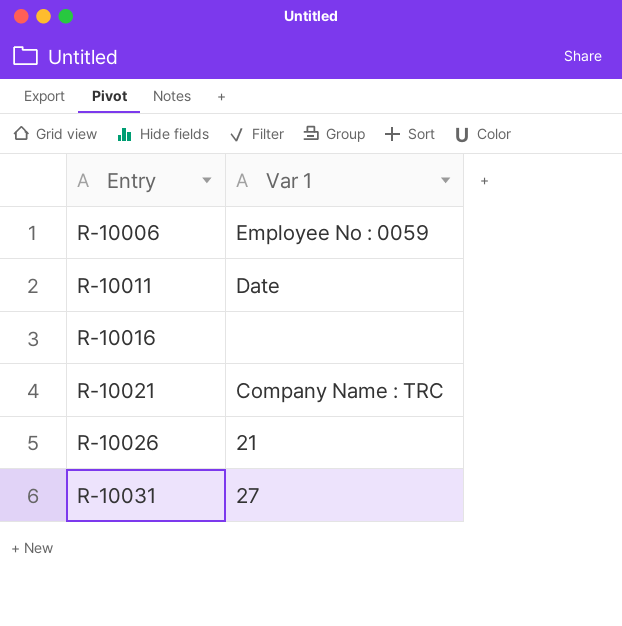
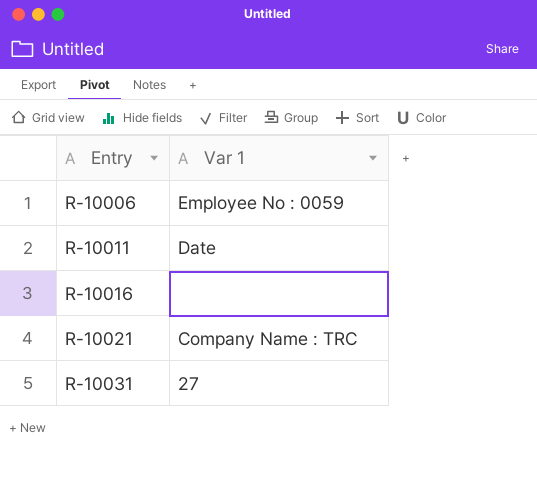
row R-10026: 21 -> none

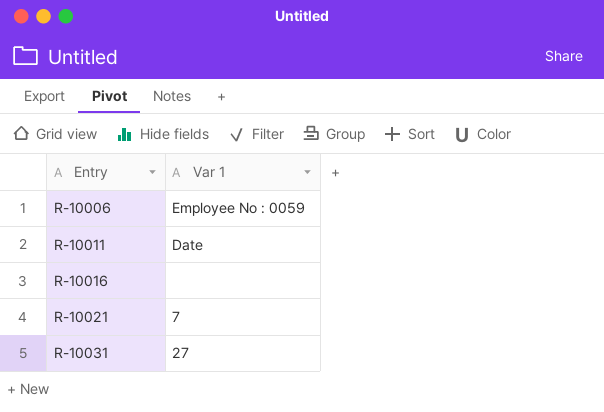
R-10021 | Var 1: Company Name : TRC -> 7

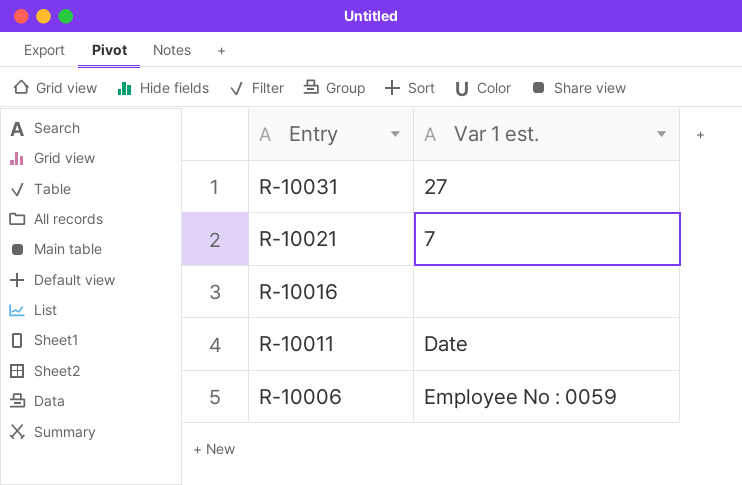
row order: Entry ascending -> Entry descending
column name: Var 1 -> Var 1 est.

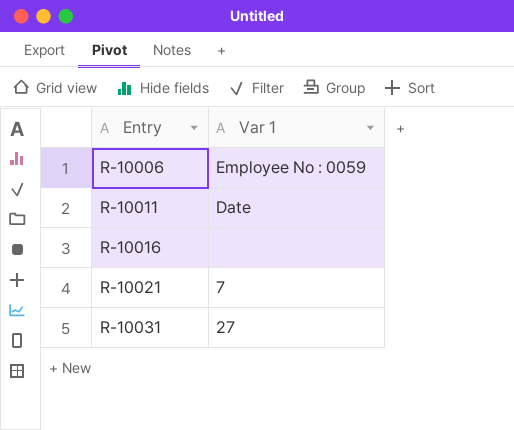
row order: Entry descending -> Entry ascending
column name: Var 1 est. -> Var 1

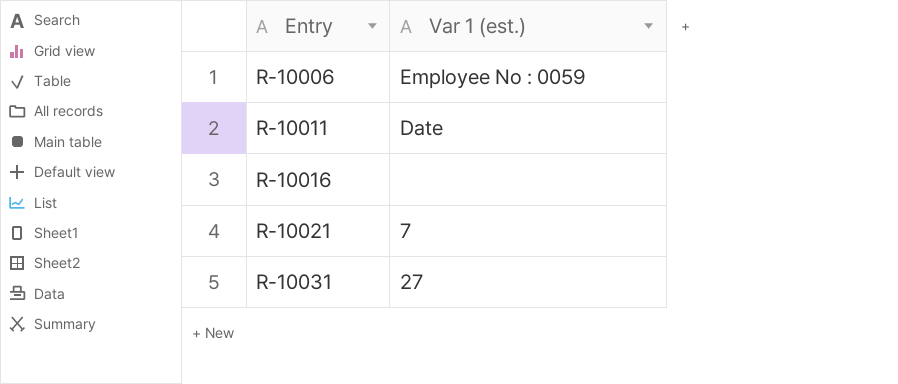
column name: Var 1 -> Var 1 (est.)

